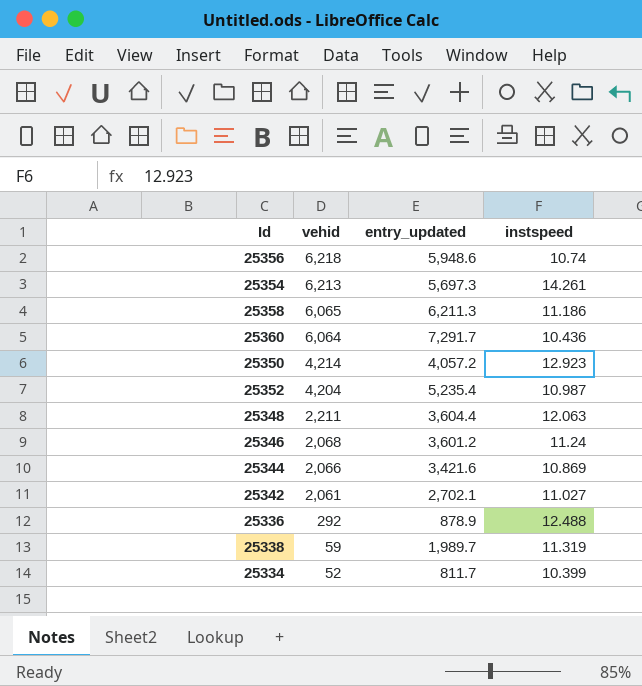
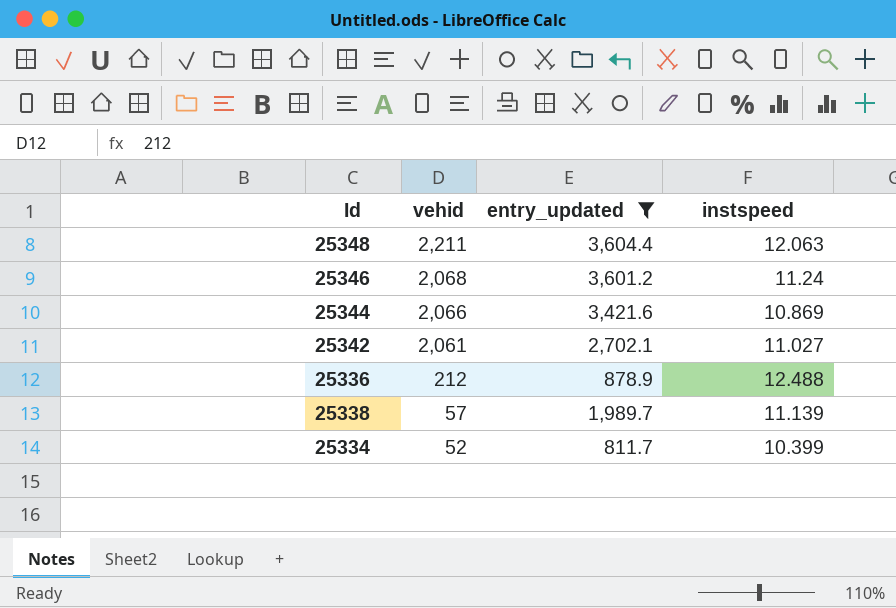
filter: none -> entry_updated <= 3,604.4
25336 | vehid: 292 -> 212
25338 | vehid: 59 -> 57
25338 | instspeed: 11.319 -> 11.139

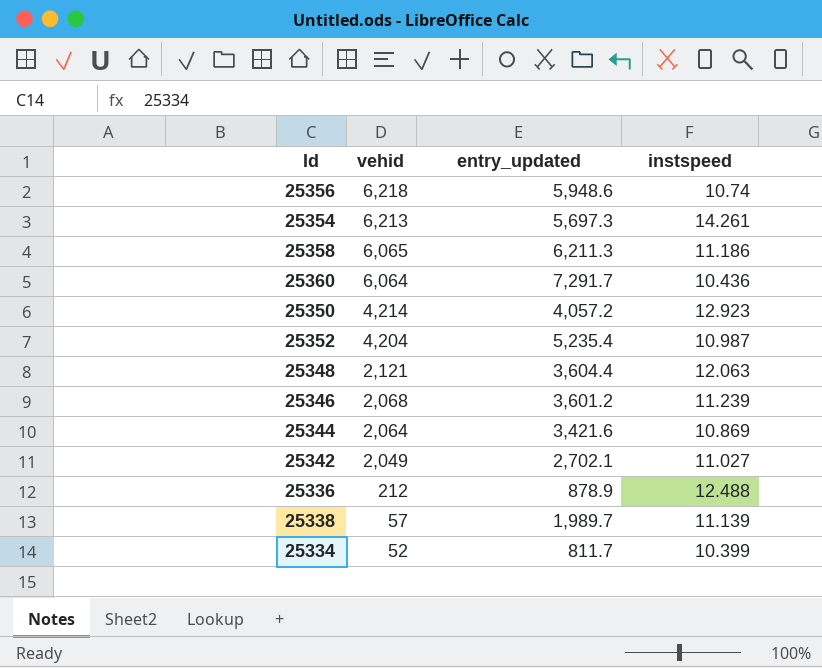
filter: entry_updated <= 3,604.4 -> none
25348 | vehid: 2,211 -> 2,121
25346 | instspeed: 11.24 -> 11.239
25344 | vehid: 2,066 -> 2,064
25342 | vehid: 2,061 -> 2,049

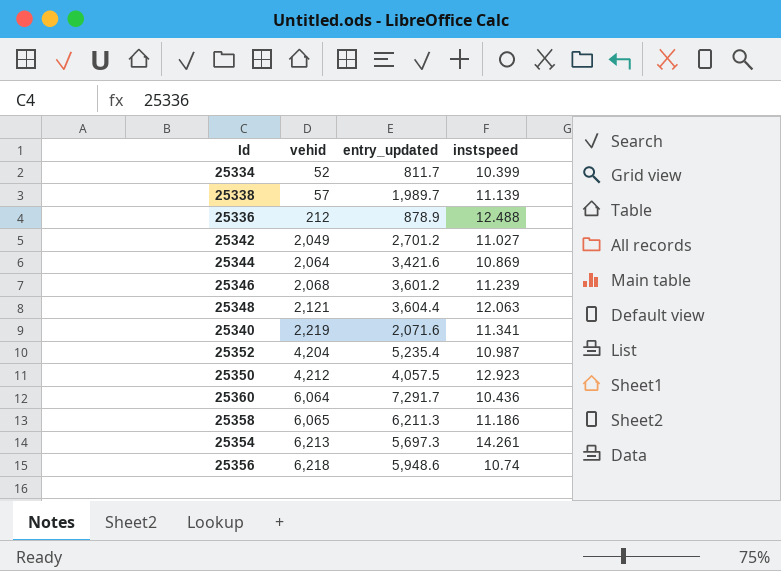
row order: vehid descending -> vehid ascending
25342 | entry_updated: 2,702.1 -> 2,701.2
row 25340: none -> 2,219 | 2,071.6 | 11.341
25350 | vehid: 4,214 -> 4,212
25350 | entry_updated: 4,057.2 -> 4,057.5

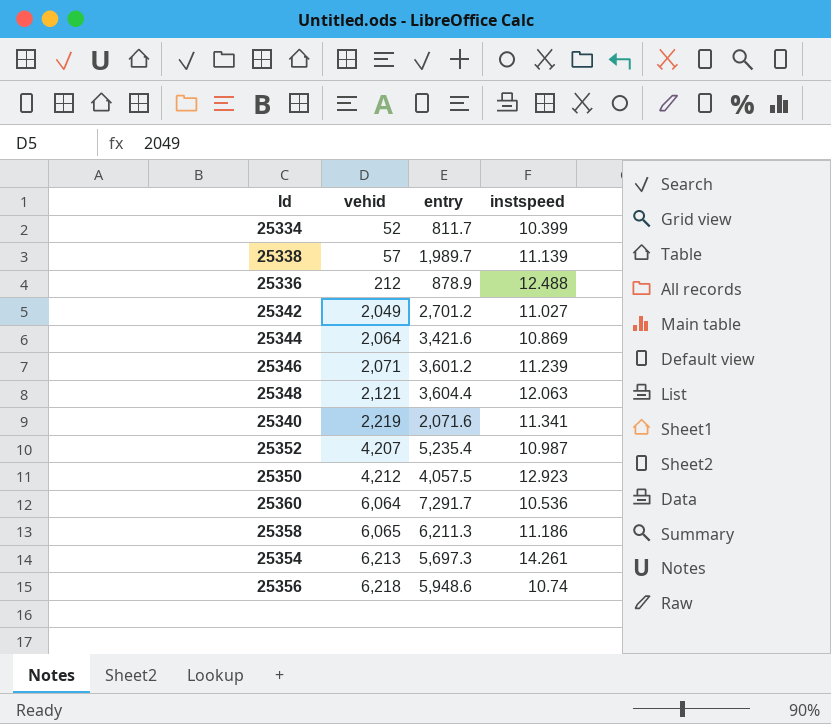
column name: entry_updated -> entry
25346 | vehid: 2,068 -> 2,071
25352 | vehid: 4,204 -> 4,207
25360 | instspeed: 10.436 -> 10.536

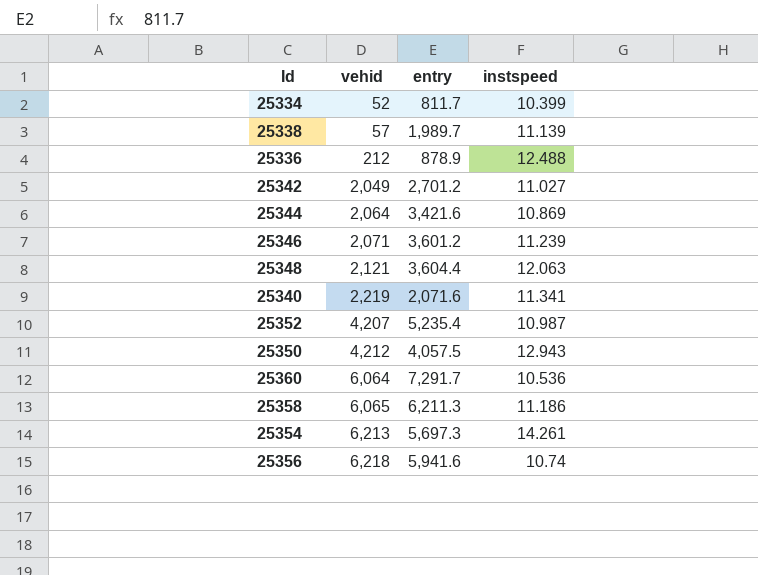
25350 | instspeed: 12.923 -> 12.943
25356 | entry: 5,948.6 -> 5,941.6

